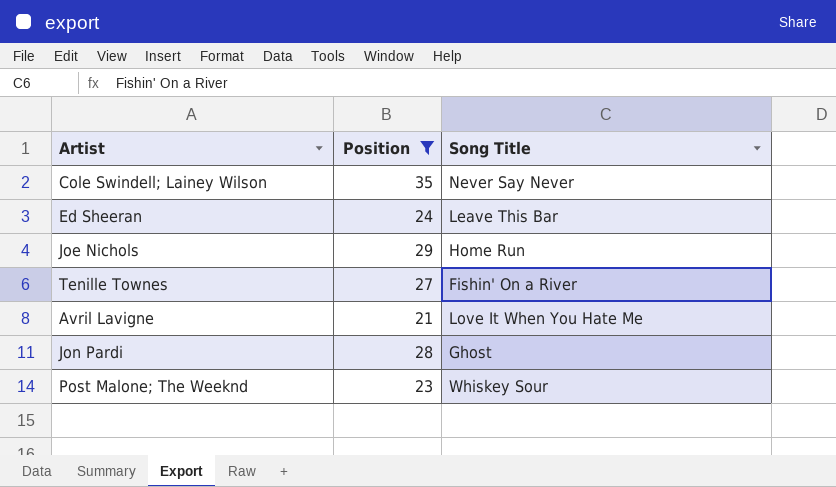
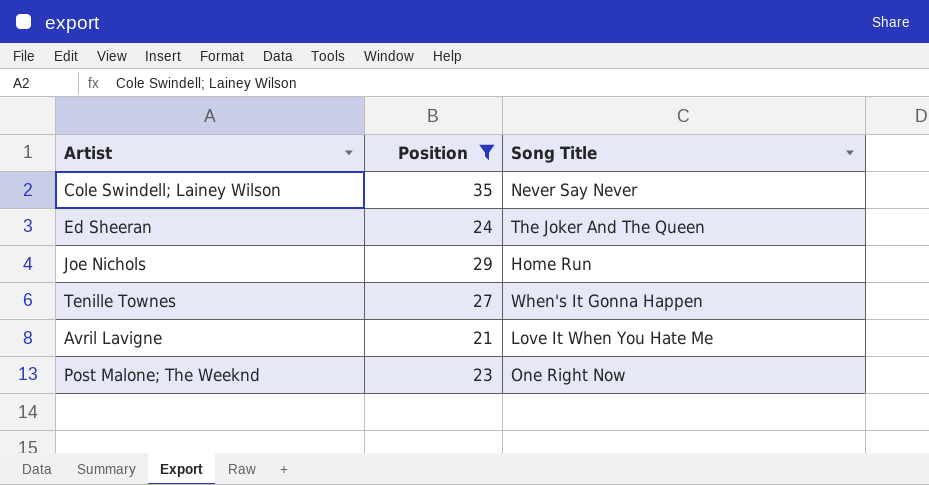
row Jon Pardi: 28 | Ghost -> none
Ed Sheeran | Song Title: Leave This Bar -> The Joker And The Queen
Tenille Townes | Song Title: Fishin' On a River -> When's It Gonna Happen
Post Malone; The Weeknd | Song Title: Whiskey Sour -> One Right Now

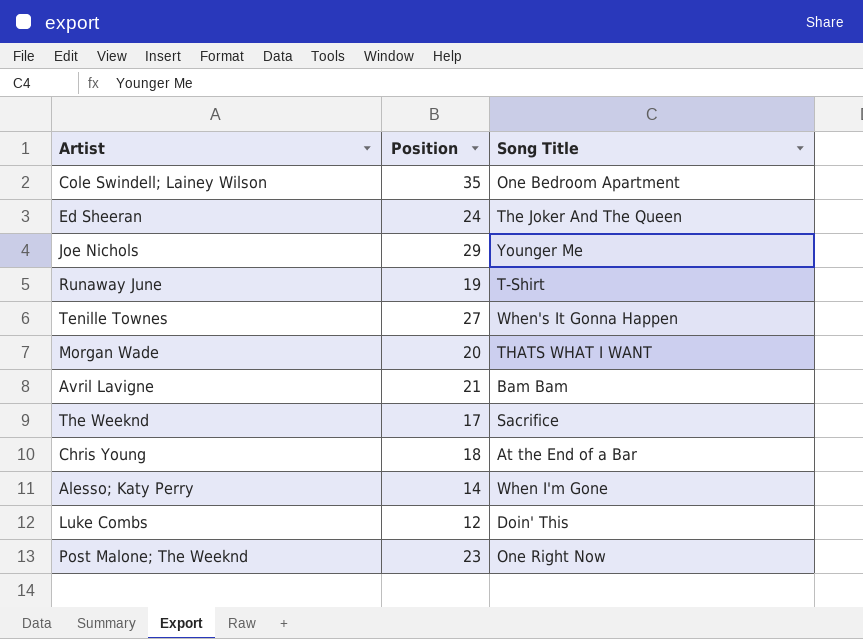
filter: Position >= 21 -> none
Cole Swindell; Lainey Wilson | Song Title: Never Say Never -> One Bedroom Apartment
Joe Nichols | Song Title: Home Run -> Younger Me
Avril Lavigne | Song Title: Love It When You Hate Me -> Bam Bam

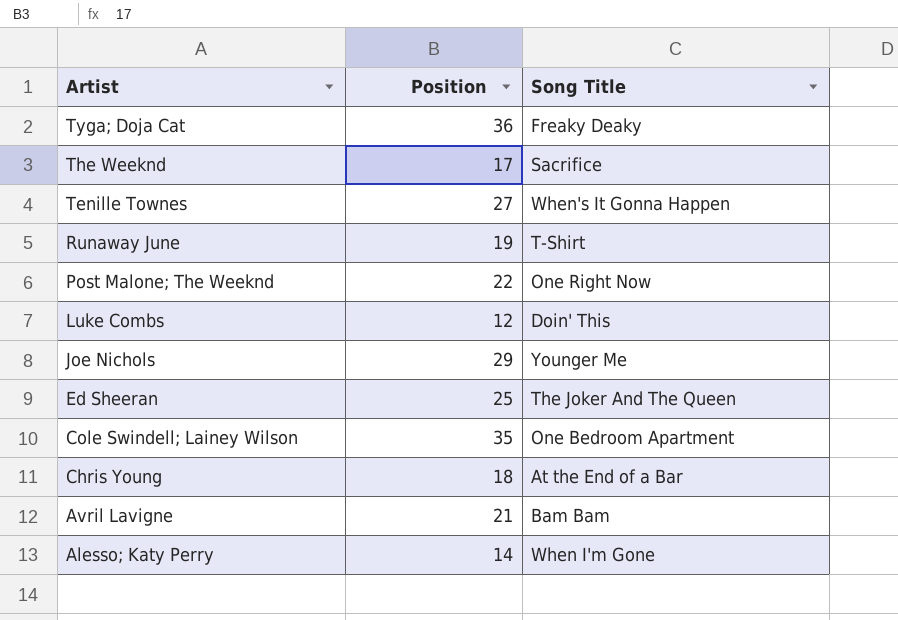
row order: none -> Artist descending
row Morgan Wade: 20 | THATS WHAT I WANT -> none
row Tyga; Doja Cat: none -> 36 | Freaky Deaky
Post Malone; The Weeknd | Position: 23 -> 22
Ed Sheeran | Position: 24 -> 25

